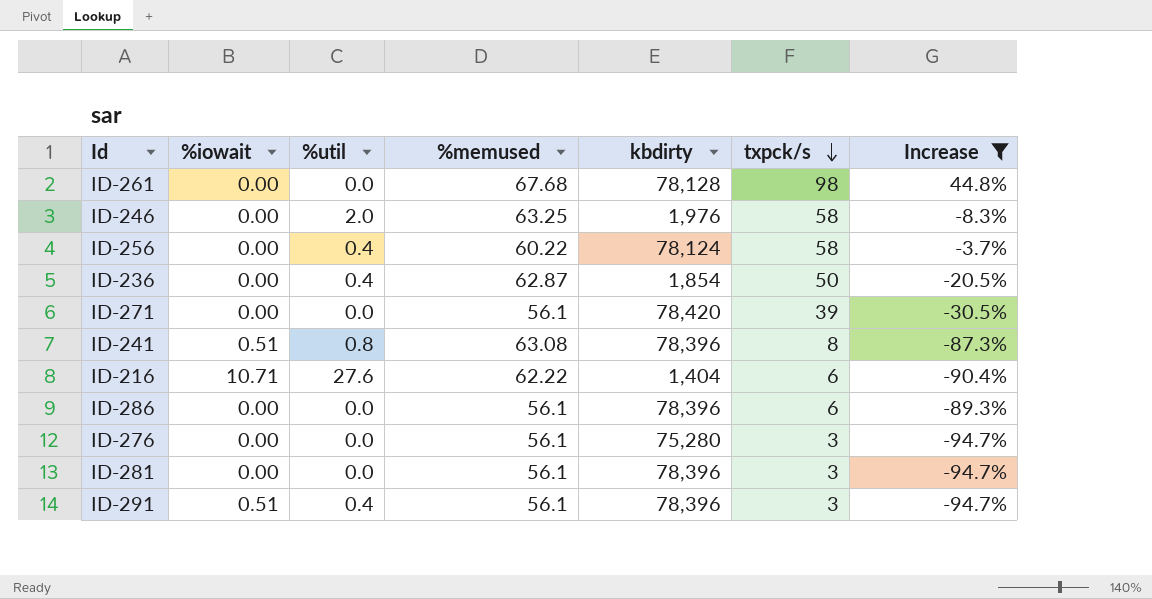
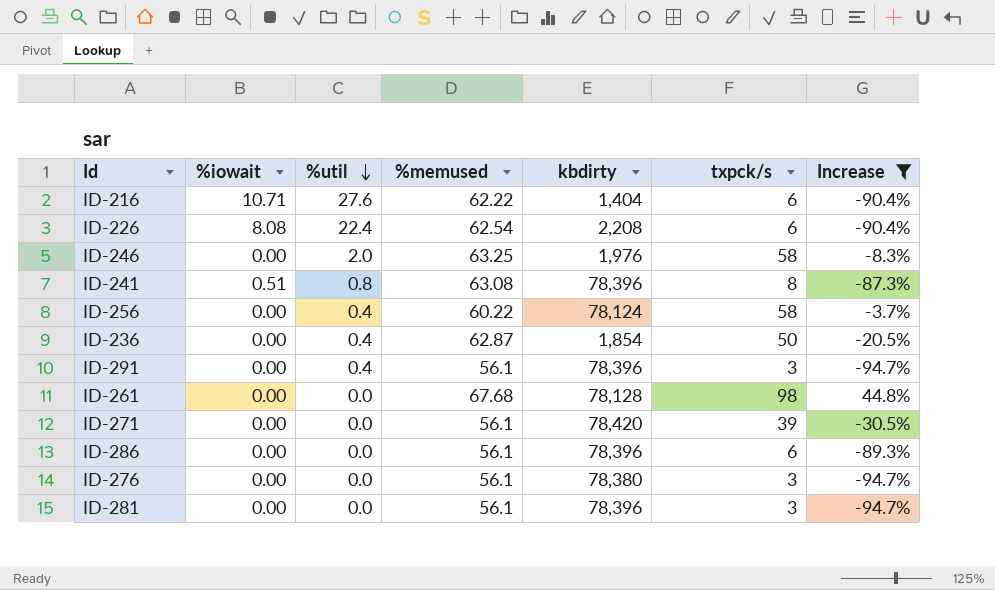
row order: txpck/s descending -> %util descending
row ID-226: none -> 8.08 | 22.4 | 62.54 | 2,208 | 6 | -90.4%
ID-291 | %iowait: 0.51 -> 0.00
ID-276 | kbdirty: 75,280 -> 78,380

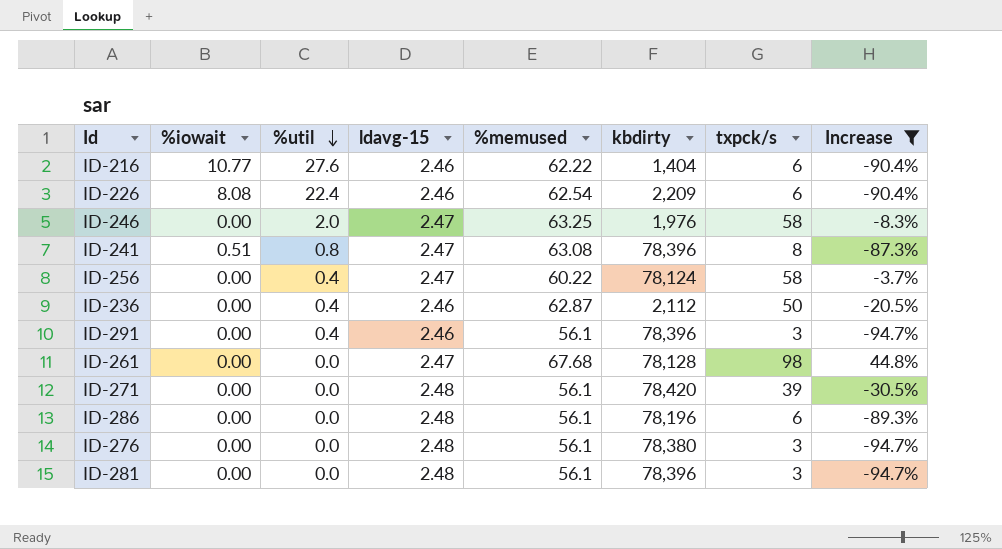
column ldavg-15 | position: none -> 4
ID-216 | %iowait: 10.71 -> 10.77
ID-226 | kbdirty: 2,208 -> 2,209
ID-236 | kbdirty: 1,854 -> 2,112
ID-286 | kbdirty: 78,396 -> 78,196

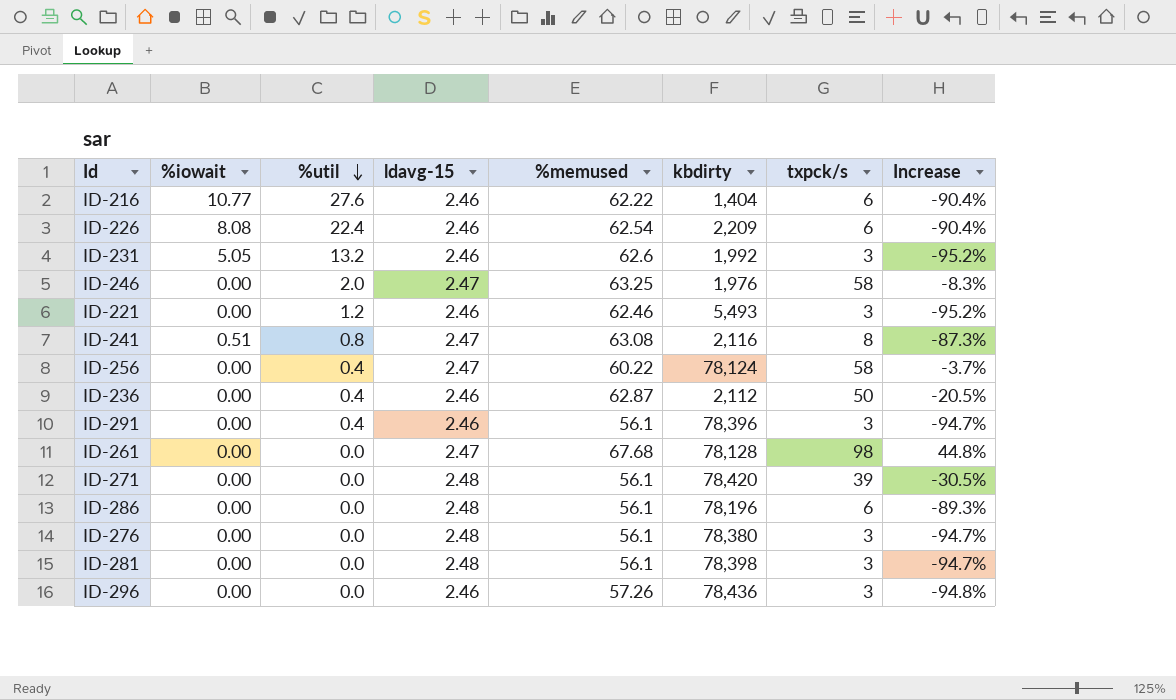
filter: Increase >= -94.7% -> none
ID-241 | kbdirty: 78,396 -> 2,116
ID-281 | kbdirty: 78,396 -> 78,398

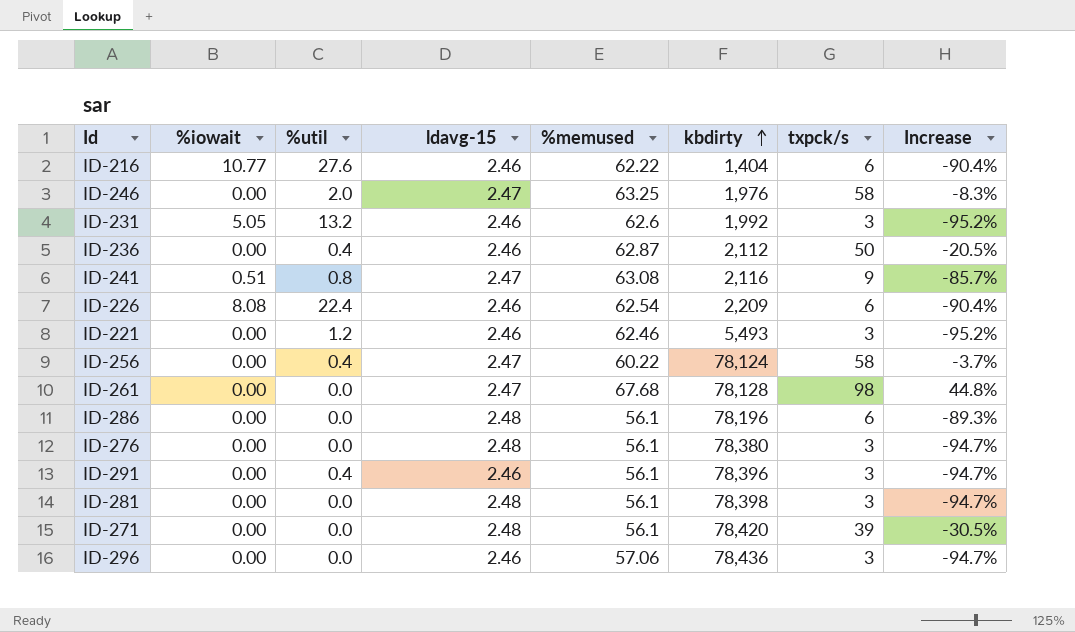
row order: %util descending -> kbdirty ascending
ID-241 | txpck/s: 8 -> 9
ID-241 | Increase: -87.3% -> -85.7%
ID-296 | %memused: 57.26 -> 57.06
ID-296 | Increase: -94.8% -> -94.7%

